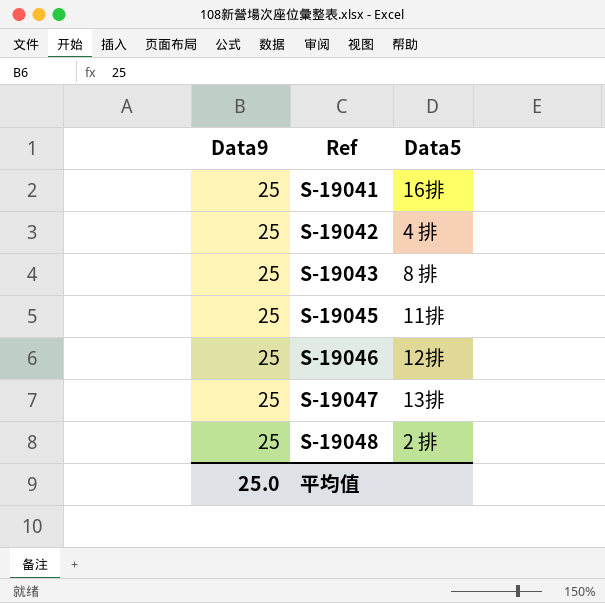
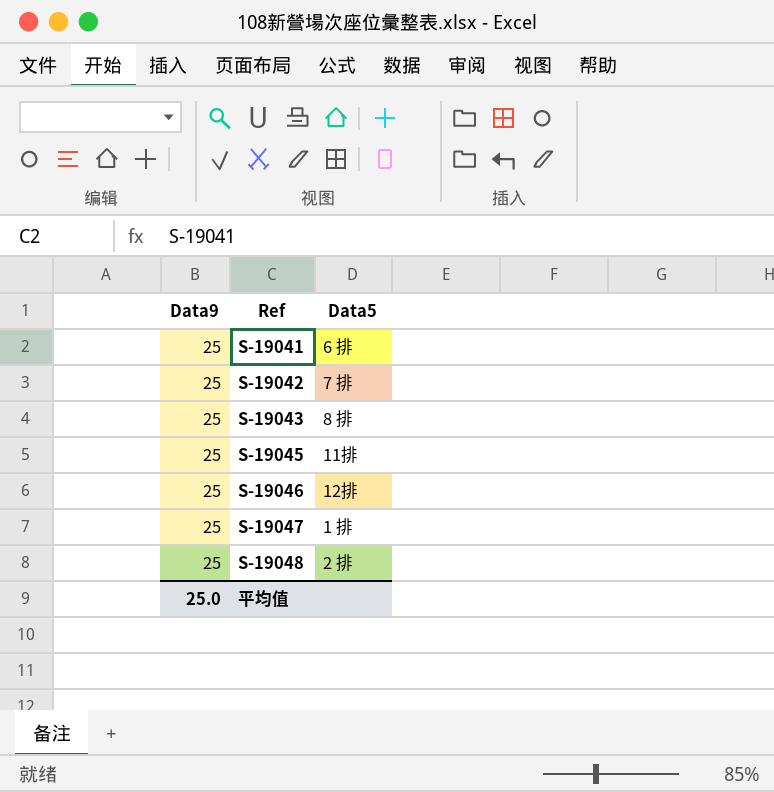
S-19041 | Data5: 16排 -> 6 排
S-19042 | Data5: 4 排 -> 7 排
S-19047 | Data5: 13排 -> 1 排

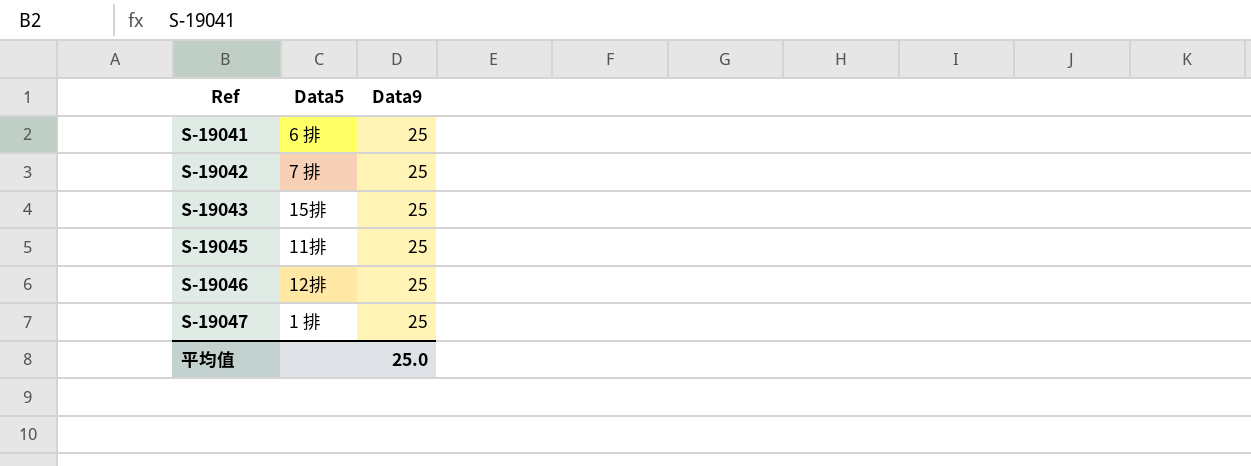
column Data9 | position: 1 -> 3
row S-19048: 25 | 2 排 -> none
S-19043 | Data5: 8 排 -> 15排

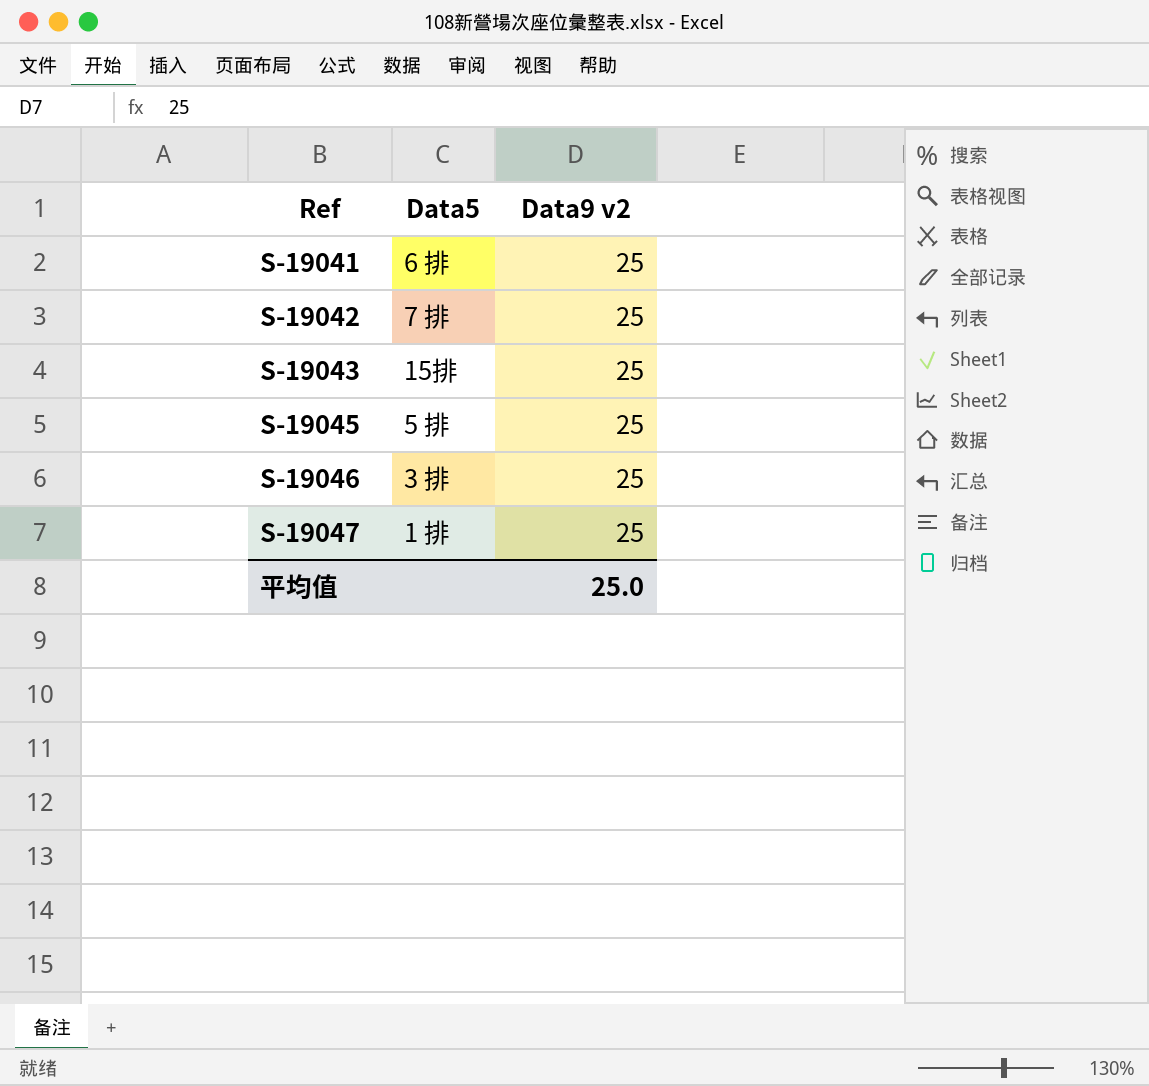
column name: Data9 -> Data9 v2
S-19045 | Data5: 11排 -> 5 排
S-19046 | Data5: 12排 -> 3 排

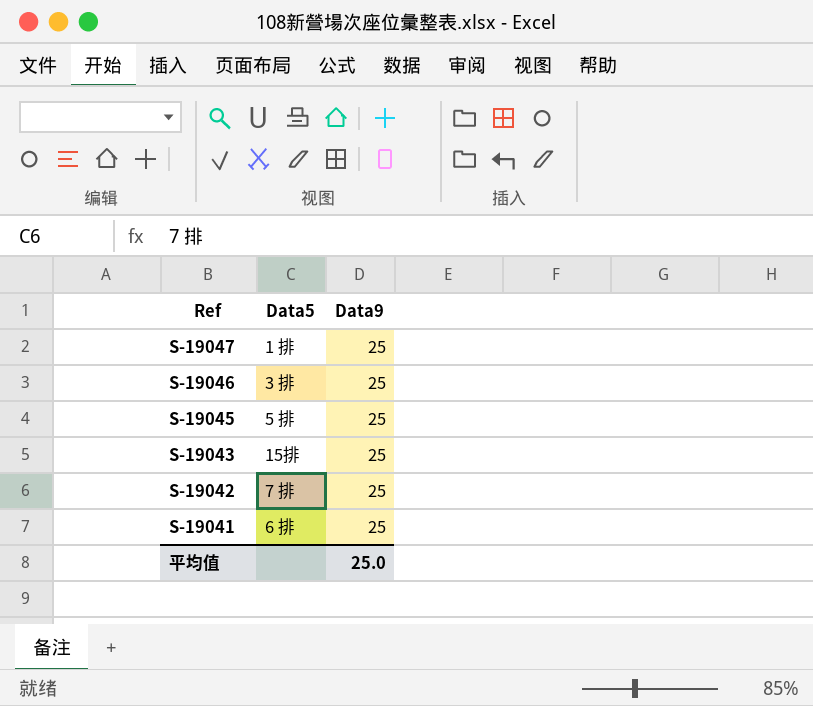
row order: Ref ascending -> Ref descending
column name: Data9 v2 -> Data9

